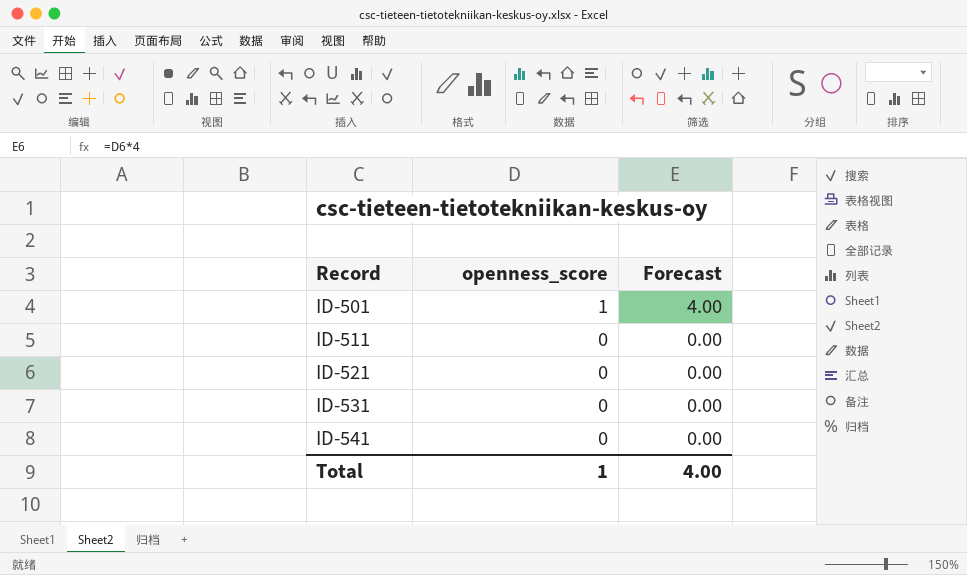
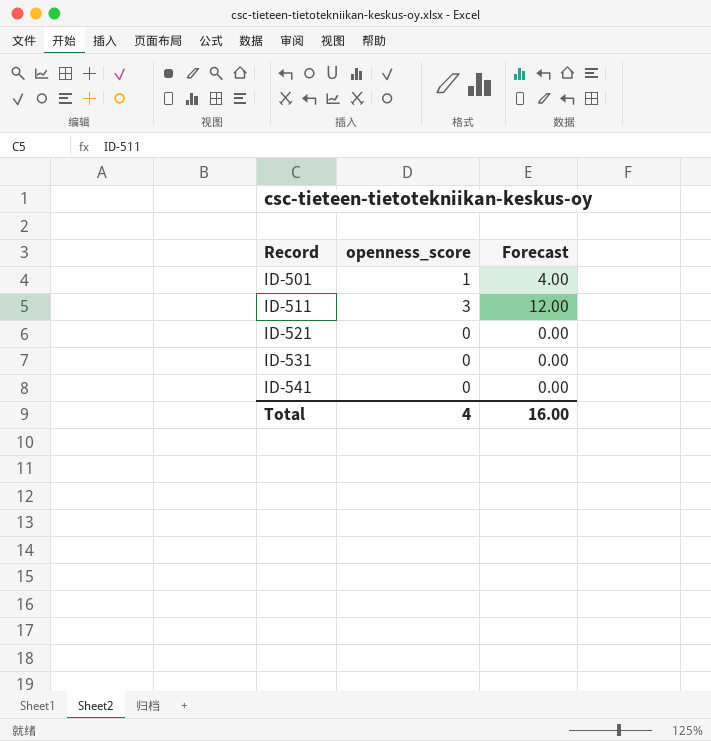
ID-511 | openness_score: 0 -> 3
ID-511 | Forecast: 0.00 -> 12.00
Total | openness_score: 1 -> 4
Total | Forecast: 4.00 -> 16.00

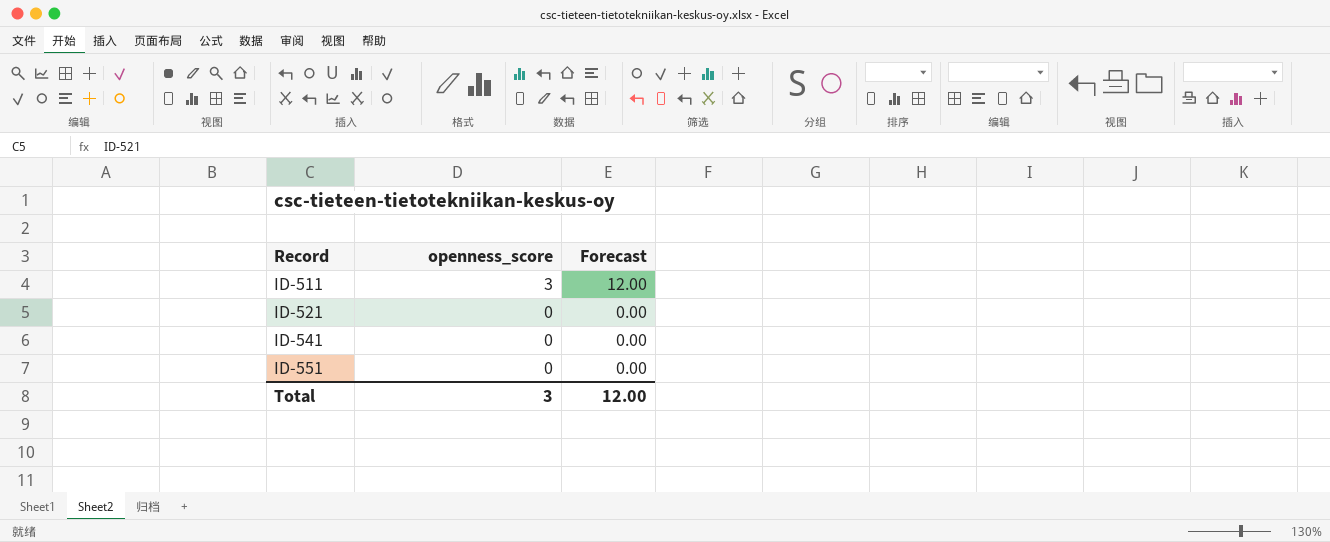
row ID-501: 1 | 4.00 -> none
row ID-531: 0 | 0.00 -> none
row ID-551: none -> 0 | 0.00
Total | openness_score: 4 -> 3
Total | Forecast: 16.00 -> 12.00

